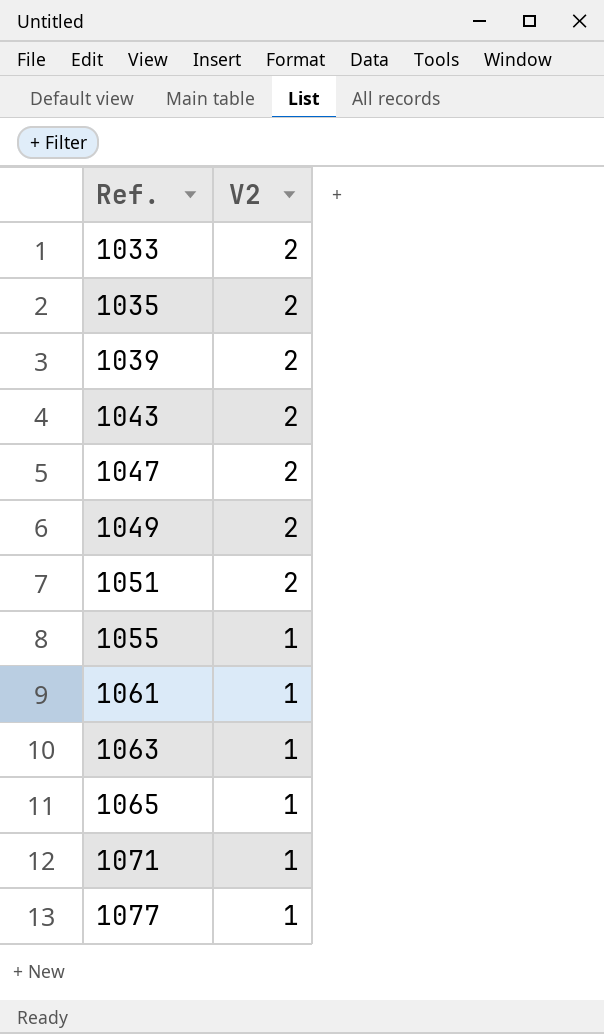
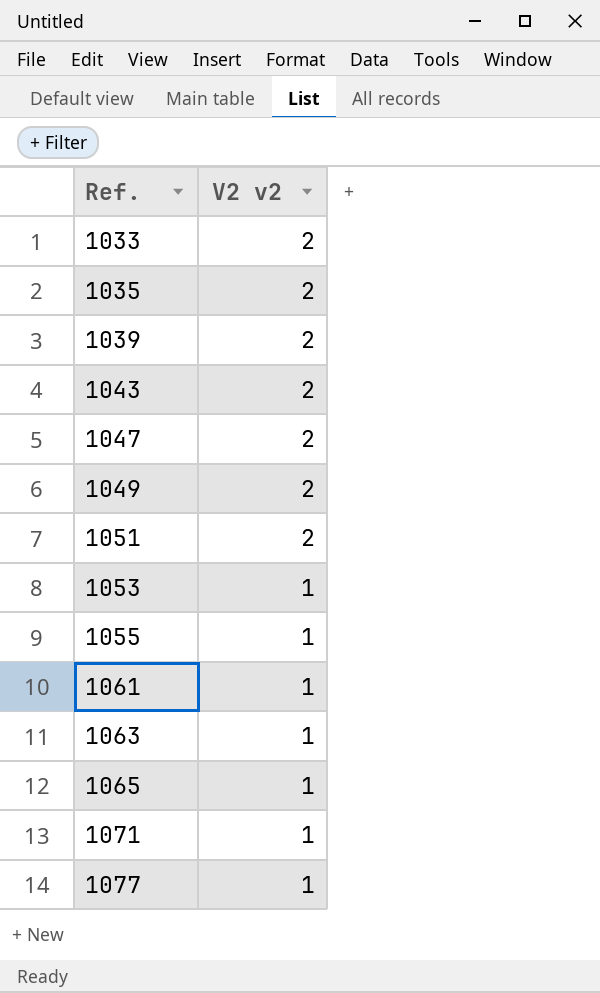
column name: V2 -> V2 v2
row 1053: none -> 1

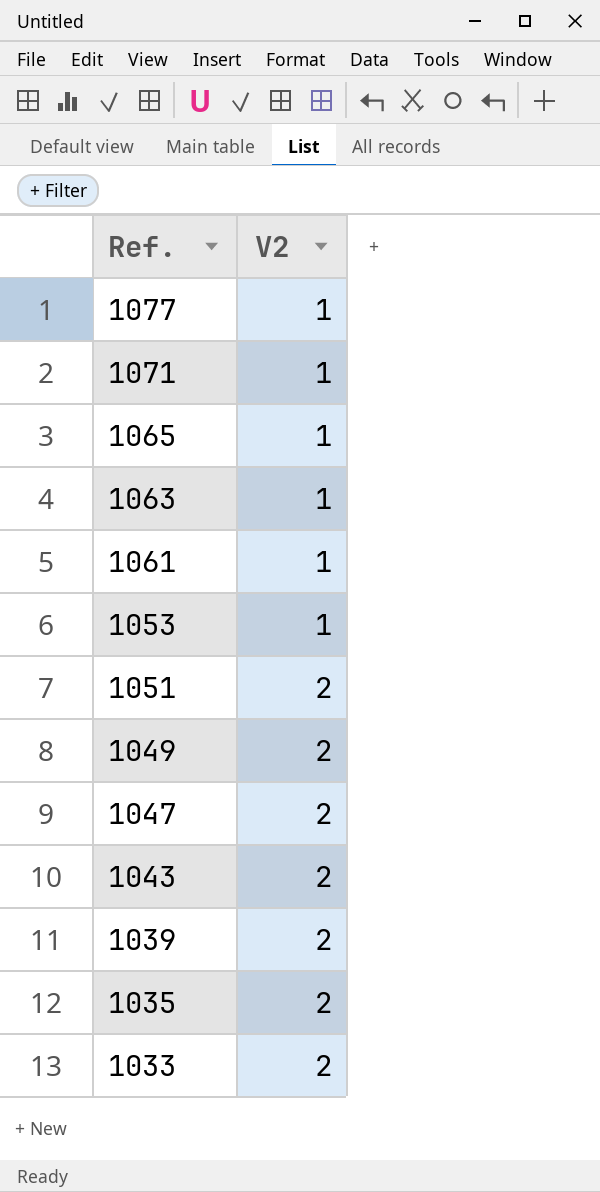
row order: Ref. ascending -> Ref. descending
column name: V2 v2 -> V2
row 1055: 1 -> none

